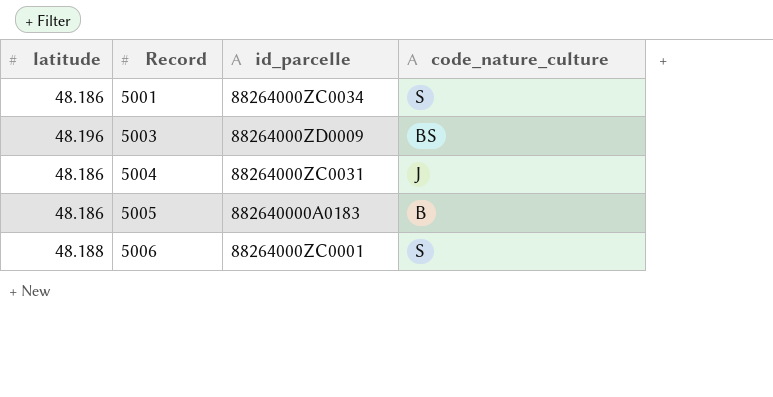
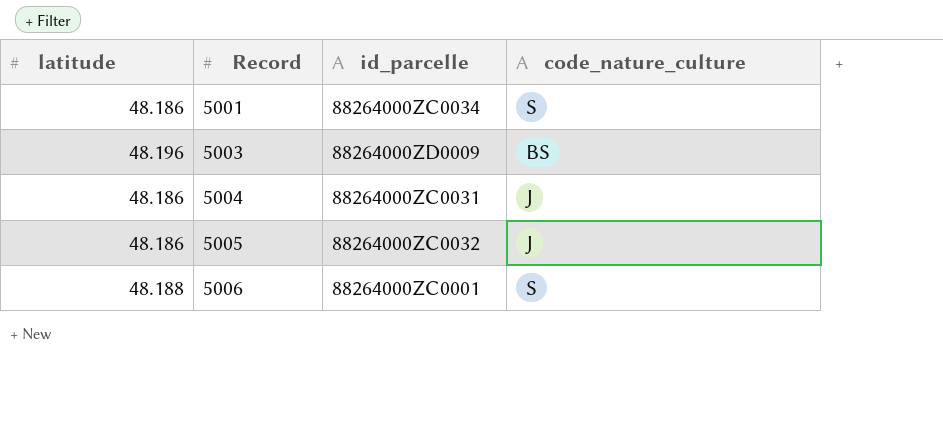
5005 | id_parcelle: 882640000A0183 -> 88264000ZC0032
5005 | code_nature_culture: B -> J

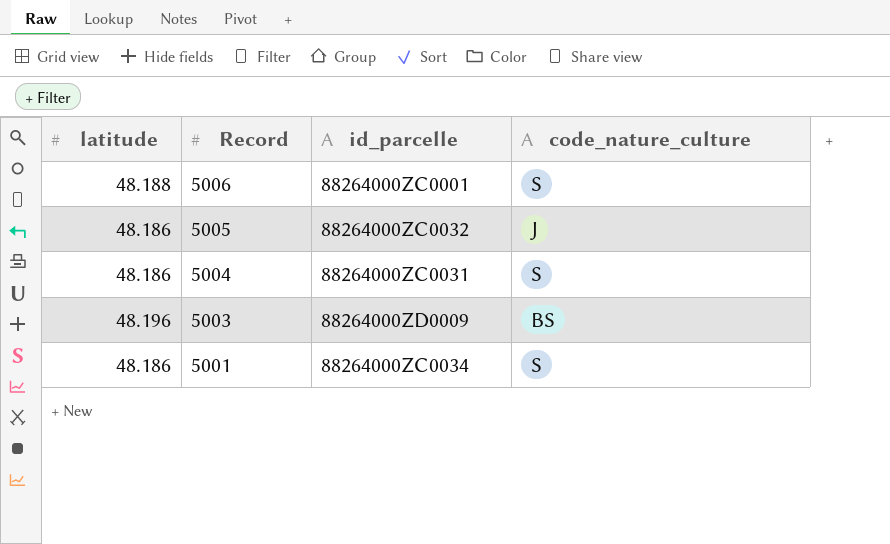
row order: Record ascending -> Record descending
5004 | code_nature_culture: J -> S

